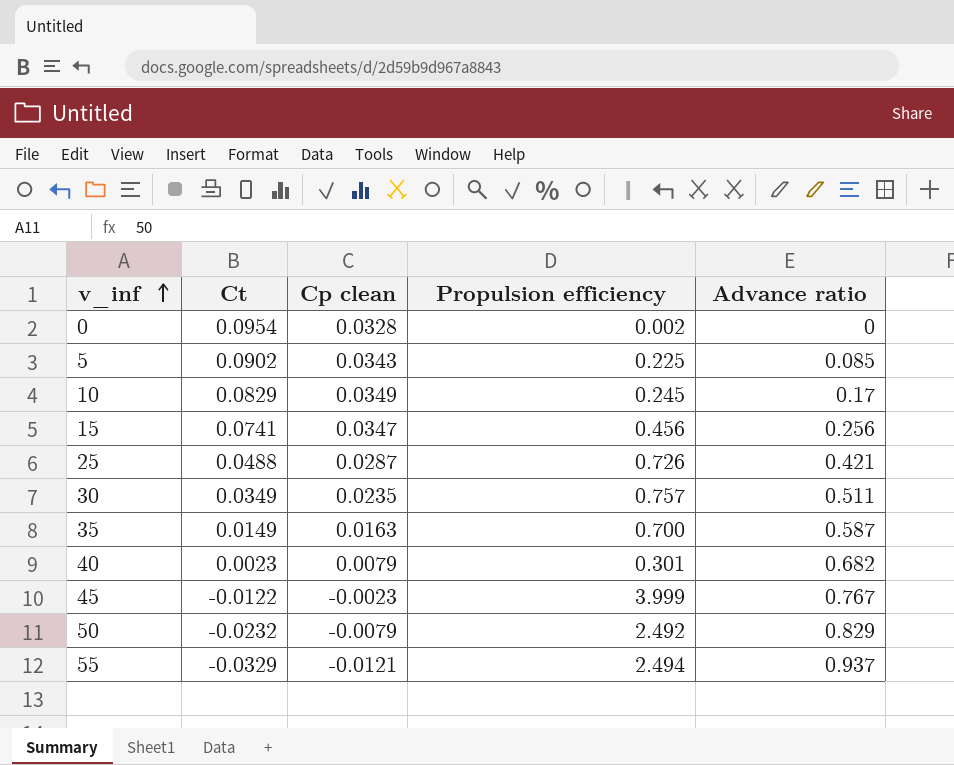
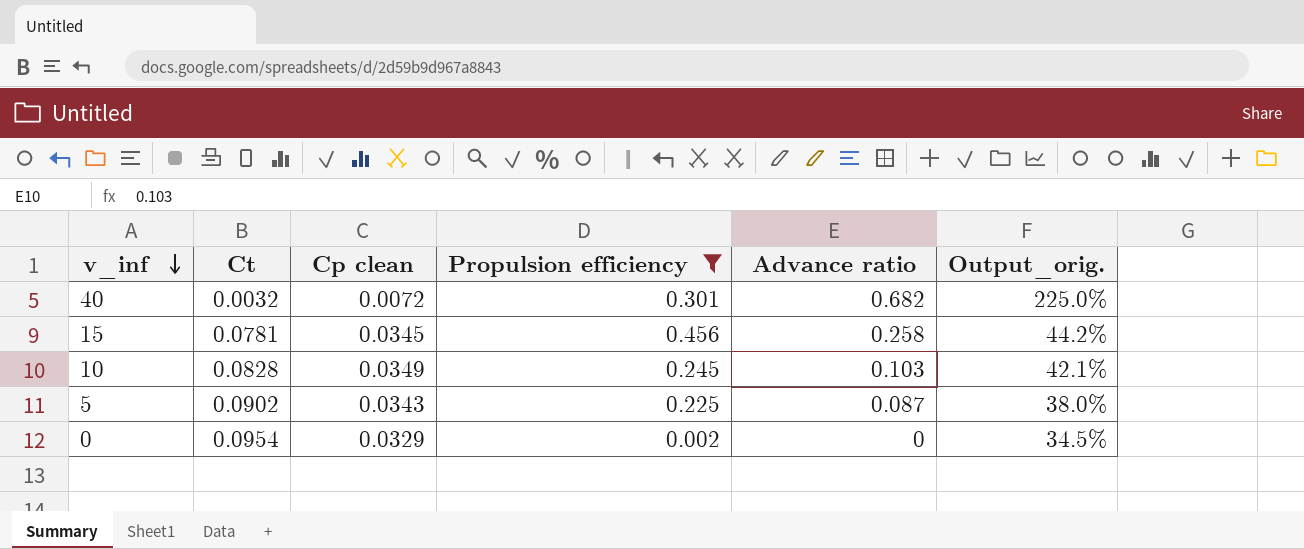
filter: none -> Propulsion efficiency <= 0.456
row order: v_inf ascending -> v_inf descending
column Output_orig. | formula: none -> [Cp clean] / [Ct]
40 | Ct: 0.0023 -> 0.0032
40 | Cp clean: 0.0079 -> 0.0072
15 | Ct: 0.0741 -> 0.0781
15 | Cp clean: 0.0347 -> 0.0345
15 | Advance ratio: 0.256 -> 0.258
10 | Ct: 0.0829 -> 0.0828
10 | Advance ratio: 0.17 -> 0.103
5 | Advance ratio: 0.085 -> 0.087
0 | Cp clean: 0.0328 -> 0.0329

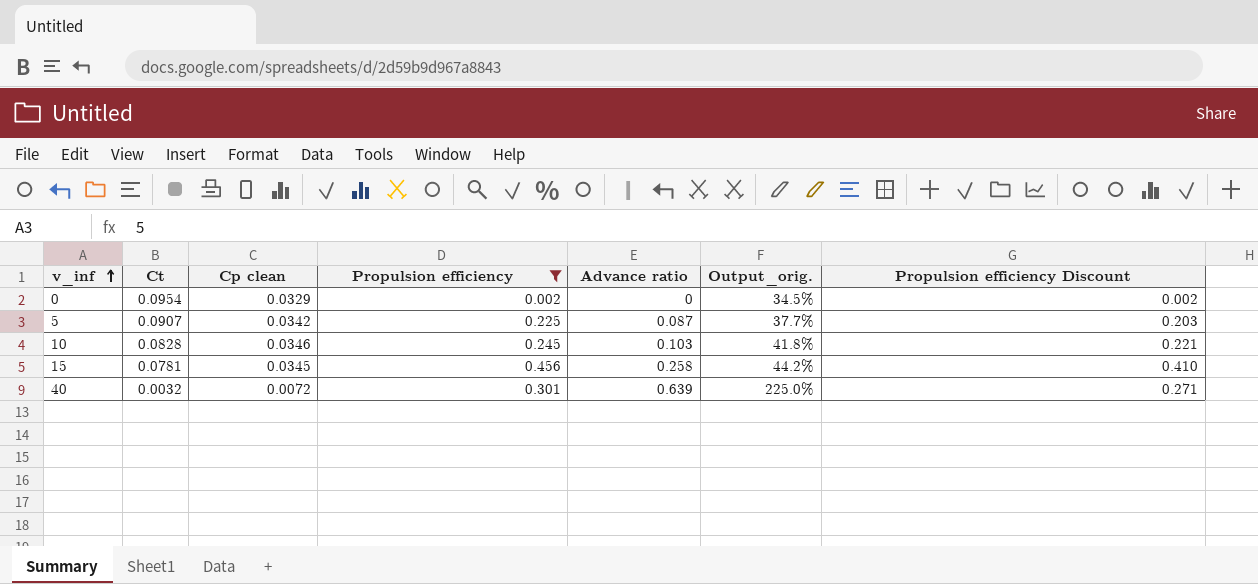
row order: v_inf descending -> v_inf ascending
column Propulsion efficiency Discount | formula: none -> [Propulsion efficiency] * 0.9
5 | Ct: 0.0902 -> 0.0907
5 | Cp clean: 0.0343 -> 0.0342
5 | Output_orig.: 38.0% -> 37.7%
10 | Cp clean: 0.0349 -> 0.0346
10 | Output_orig.: 42.1% -> 41.8%
40 | Advance ratio: 0.682 -> 0.639

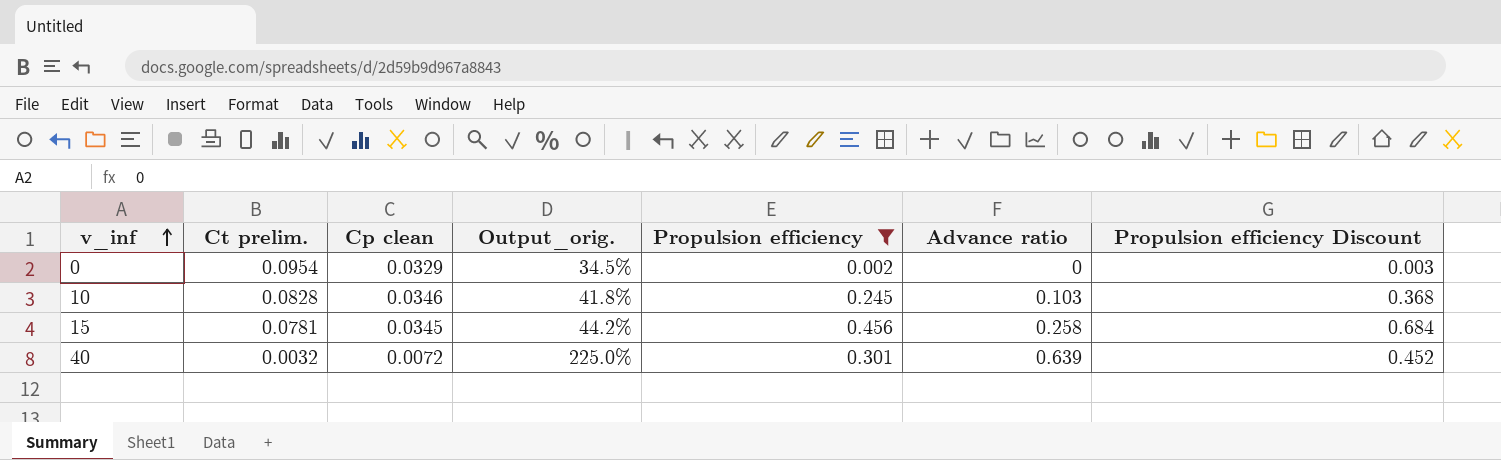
column name: Ct -> Ct prelim.
column Output_orig. | position: 6 -> 4
column Propulsion efficiency Discount | formula: [Propulsion efficiency] * 0.9 -> [Propulsion efficiency] * 1.5
row 5: 0.0907 | 0.0342 | 0.225 | 0.087 | 37.7% | 0.203 -> none

